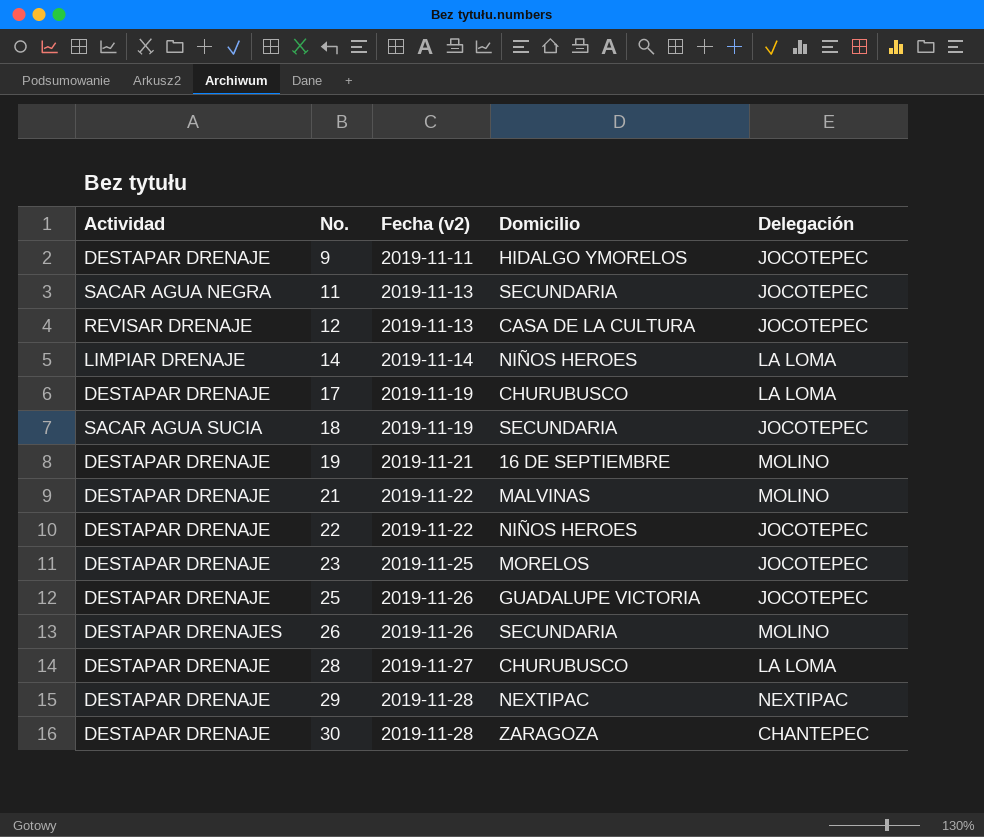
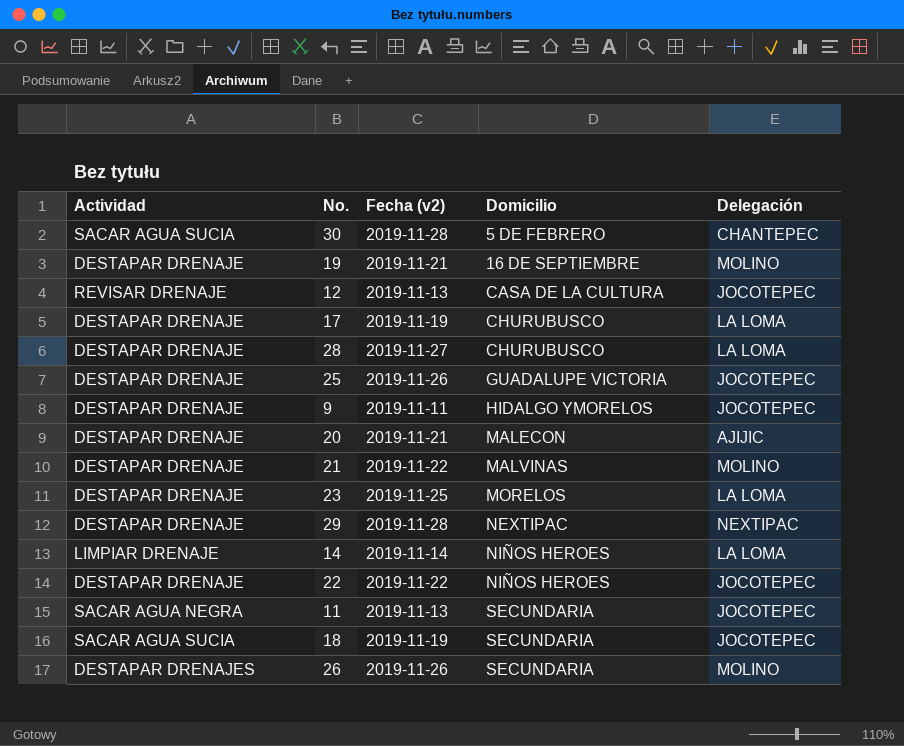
row order: No. ascending -> Domicilio ascending
30 | Actividad: DESTAPAR DRENAJE -> SACAR AGUA SUCIA
30 | Domicilio: ZARAGOZA -> 5 DE FEBRERO
row 20: none -> DESTAPAR DRENAJE | 2019-11-21 | MALECON | AJIJIC
23 | Delegación: JOCOTEPEC -> LA LOMA

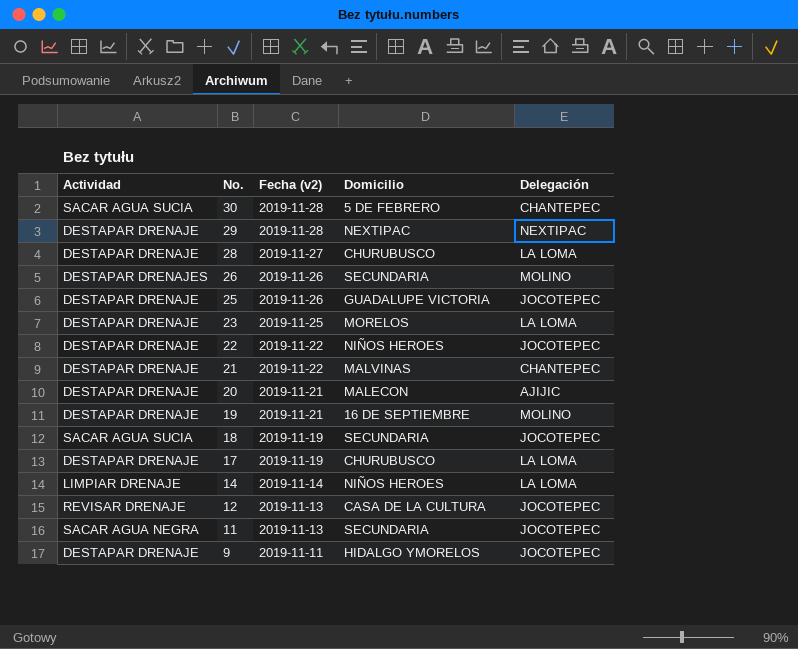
row order: Domicilio ascending -> No. descending
21 | Delegación: MOLINO -> CHANTEPEC

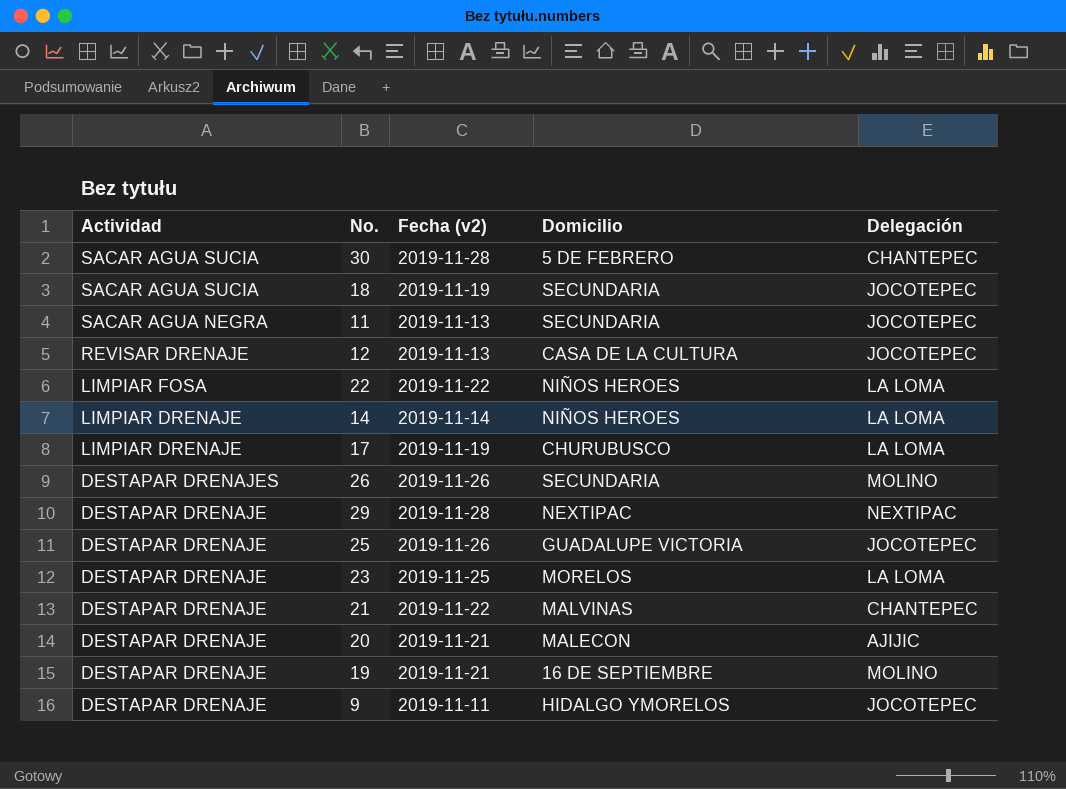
row order: No. descending -> Actividad descending
row 28: DESTAPAR DRENAJE | 2019-11-27 | CHURUBUSCO | LA LOMA -> none
22 | Actividad: DESTAPAR DRENAJE -> LIMPIAR FOSA
22 | Delegación: JOCOTEPEC -> LA LOMA
17 | Actividad: DESTAPAR DRENAJE -> LIMPIAR DRENAJE

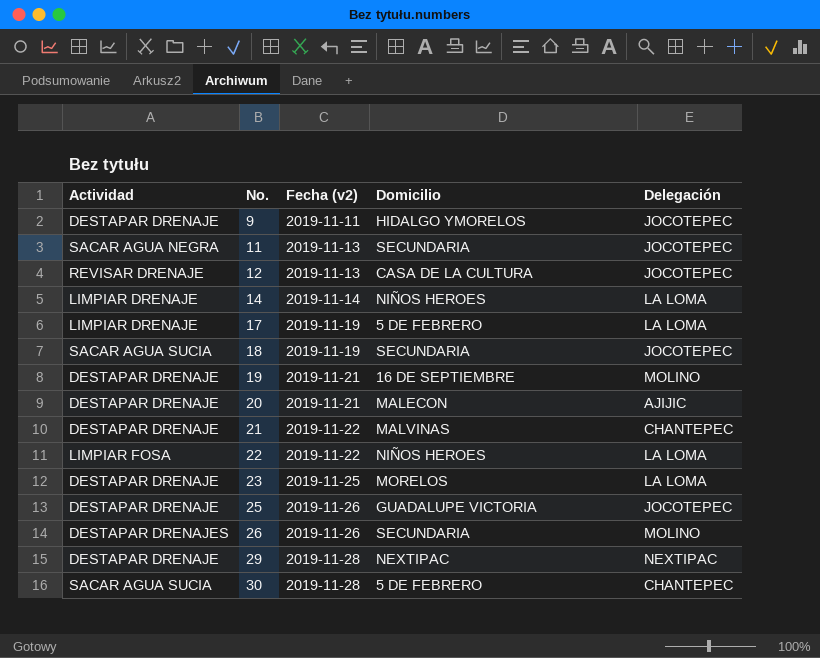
row order: Actividad descending -> No. ascending
17 | Domicilio: CHURUBUSCO -> 5 DE FEBRERO

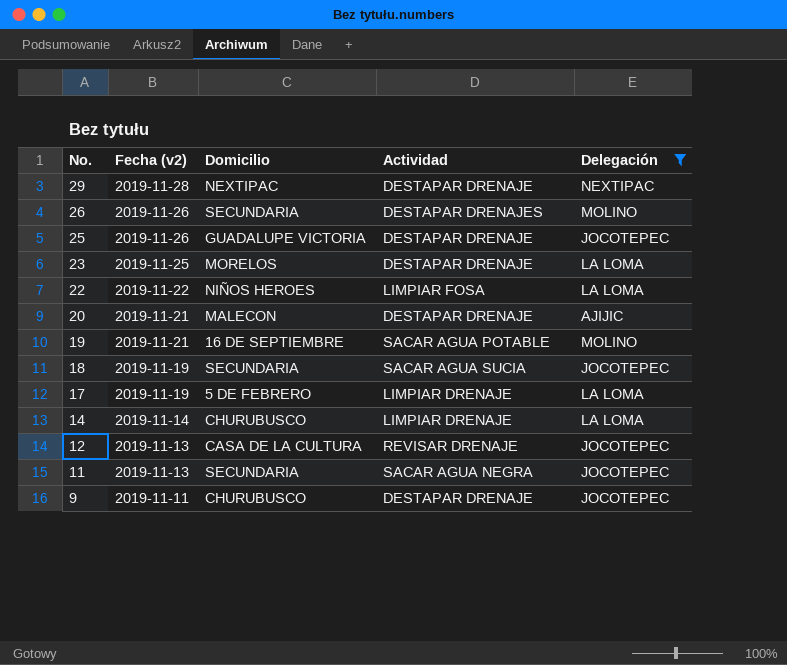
filter: none -> Delegación != CHANTEPEC
row order: No. ascending -> No. descending
column Actividad | position: 1 -> 4
19 | Actividad: DESTAPAR DRENAJE -> SACAR AGUA POTABLE
14 | Domicilio: NIÑOS HEROES -> CHURUBUSCO
9 | Domicilio: HIDALGO YMORELOS -> CHURUBUSCO

